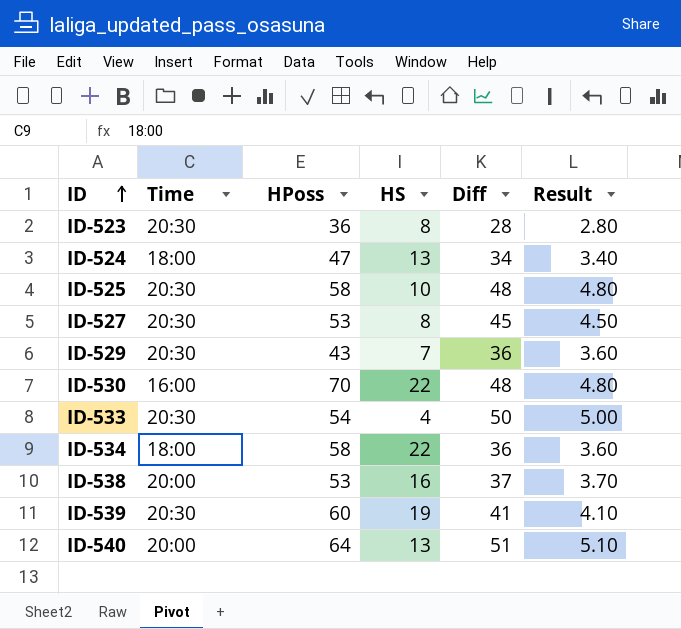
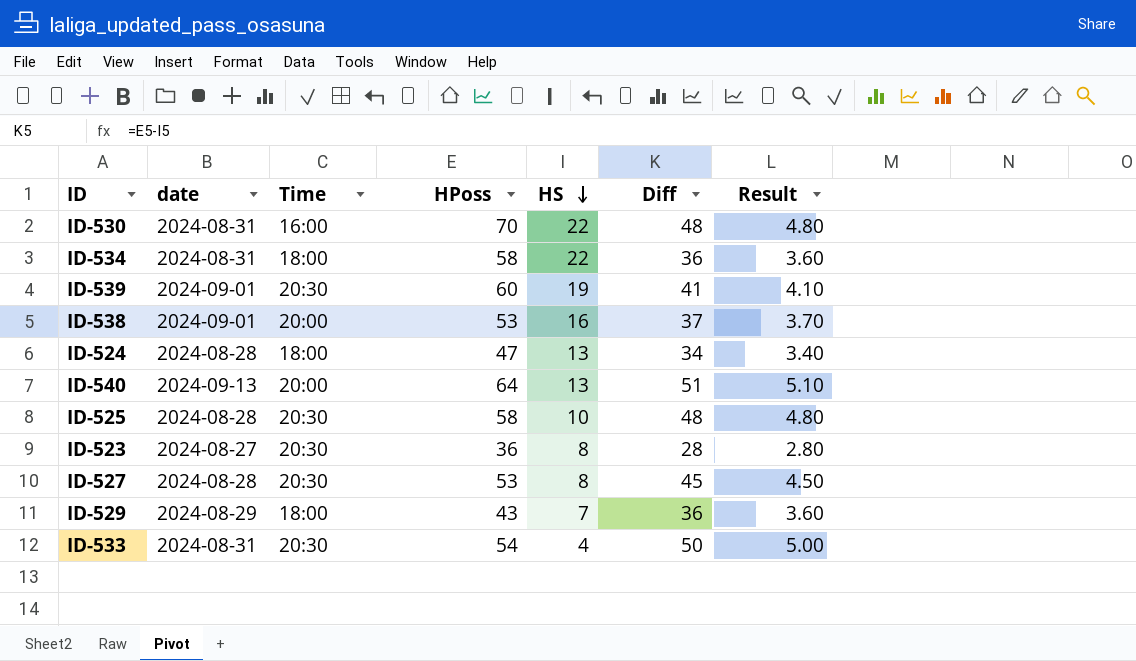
row order: ID ascending -> HS descending
column date | position: none -> 2
ID-529 | Time: 20:30 -> 18:00

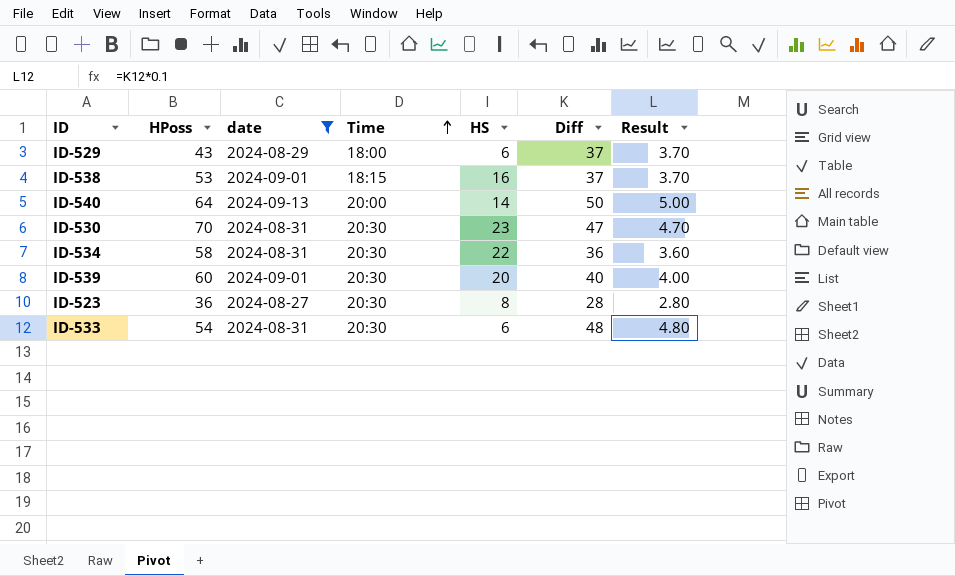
filter: none -> date != 2024-08-28
row order: HS descending -> Time ascending
column HPoss | position: 4 -> 2
ID-529 | HS: 7 -> 6
ID-529 | Diff: 36 -> 37
ID-529 | Result: 3.60 -> 3.70
ID-538 | Time: 20:00 -> 18:15
ID-540 | HS: 13 -> 14
ID-540 | Diff: 51 -> 50
ID-540 | Result: 5.10 -> 5.00
ID-530 | Time: 16:00 -> 20:30
ID-530 | HS: 22 -> 23
ID-530 | Diff: 48 -> 47
ID-530 | Result: 4.80 -> 4.70
ID-534 | Time: 18:00 -> 20:30
ID-539 | HS: 19 -> 20
ID-539 | Diff: 41 -> 40
ID-539 | Result: 4.10 -> 4.00
ID-533 | HS: 4 -> 6
ID-533 | Diff: 50 -> 48
ID-533 | Result: 5.00 -> 4.80

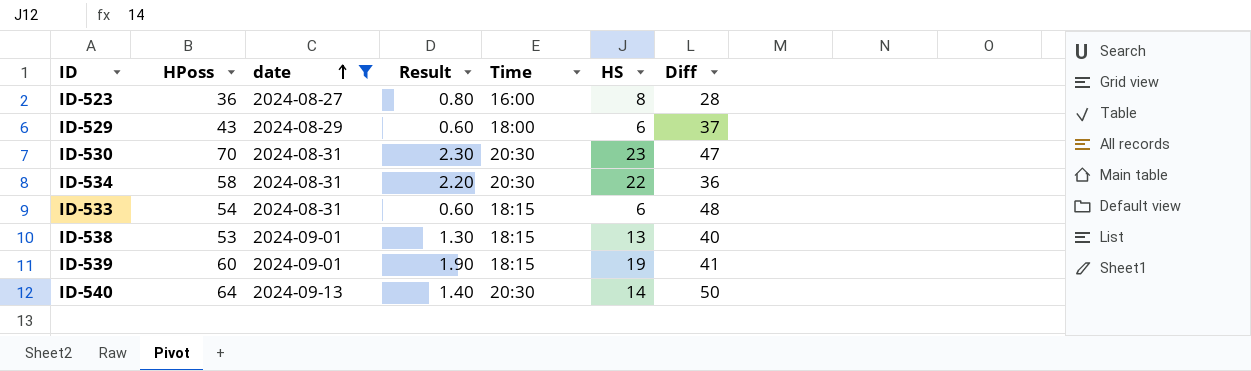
row order: Time ascending -> date ascending
column Result | formula: [Diff] * 0.1 -> [HS] * 0.1
column Result | position: 7 -> 4
ID-523 | Time: 20:30 -> 16:00
ID-533 | Time: 20:30 -> 18:15
ID-538 | HS: 16 -> 13
ID-538 | Diff: 37 -> 40
ID-539 | Time: 20:30 -> 18:15
ID-539 | HS: 20 -> 19
ID-539 | Diff: 40 -> 41
ID-540 | Time: 20:00 -> 20:30

